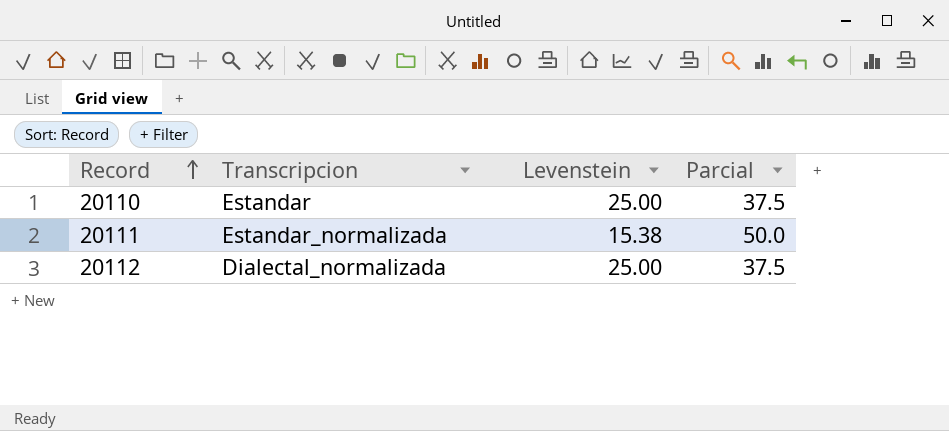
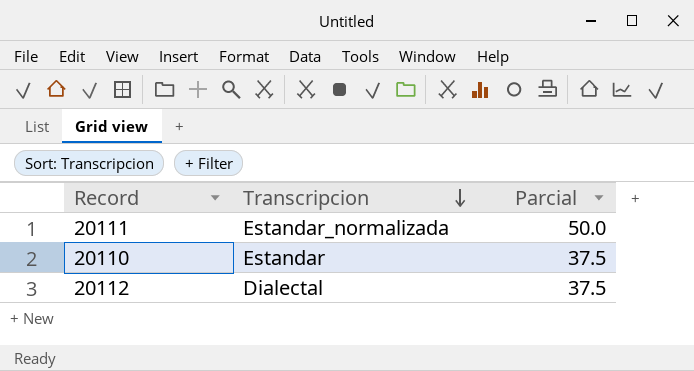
row order: Record ascending -> Transcripcion descending
column Levenstein | position: 3 -> none
20112 | Transcripcion: Dialectal_normalizada -> Dialectal

